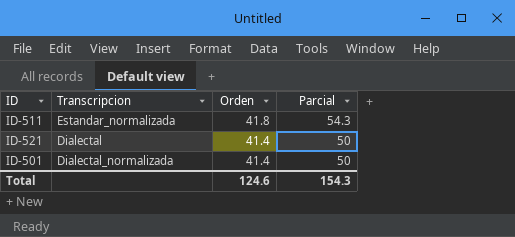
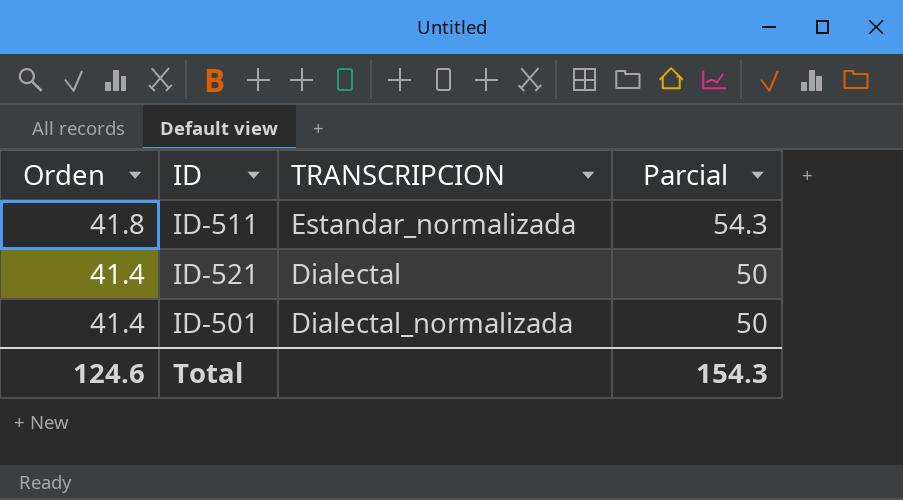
column Orden | position: 3 -> 1
column name: Transcripcion -> TRANSCRIPCION

